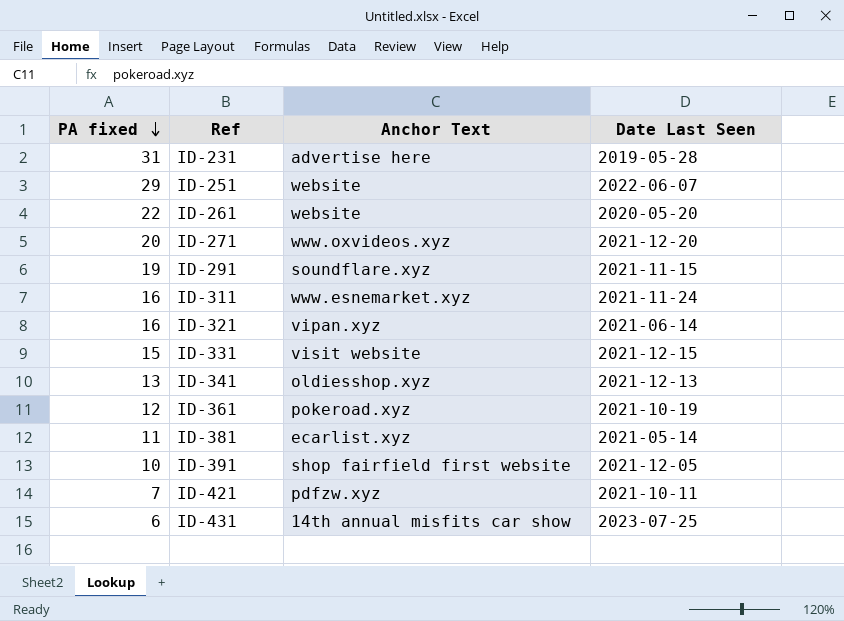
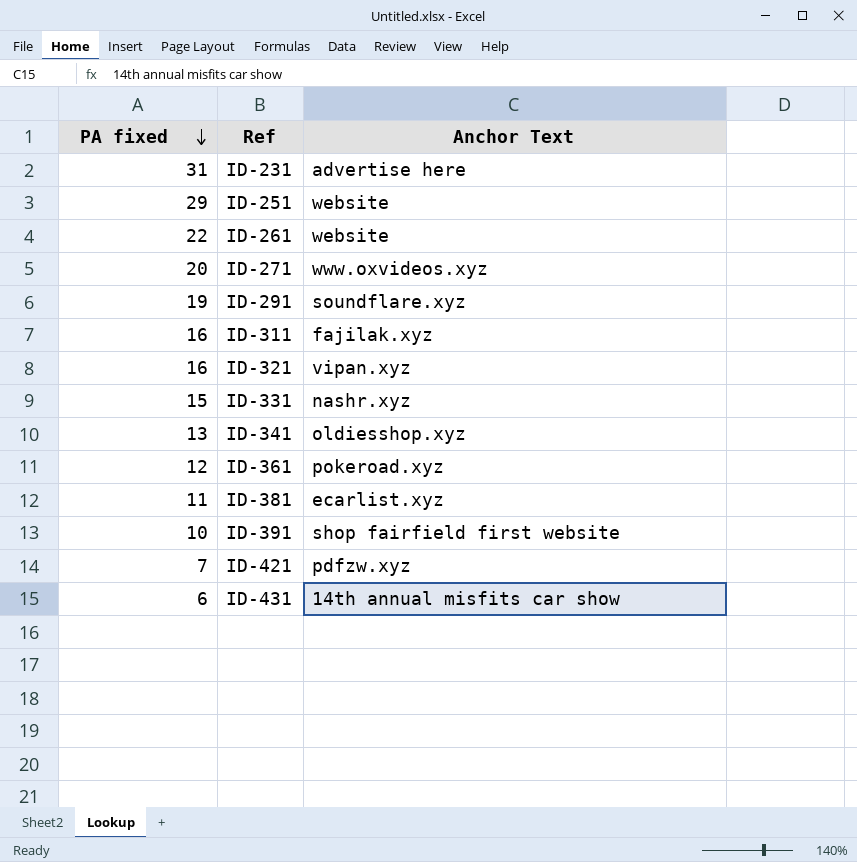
column Date Last Seen | position: 4 -> none
ID-311 | Anchor Text: www.esnemarket.xyz -> fajilak.xyz
ID-331 | Anchor Text: visit website -> nashr.xyz

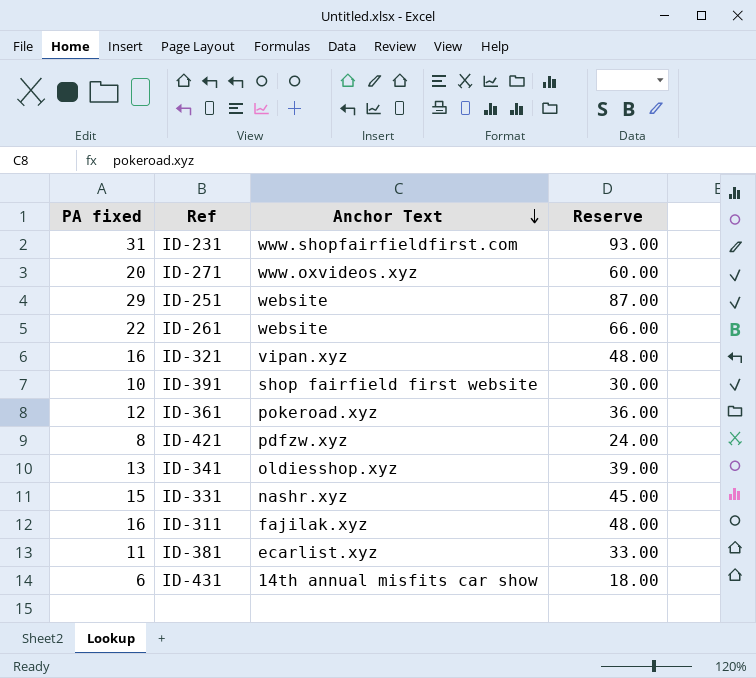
row order: PA fixed descending -> Anchor Text descending
column Reserve | formula: none -> [PA fixed] * 3
row ID-291: 19 | soundflare.xyz -> none
ID-231 | Anchor Text: advertise here -> www.shopfairfieldfirst.com
ID-421 | PA fixed: 7 -> 8

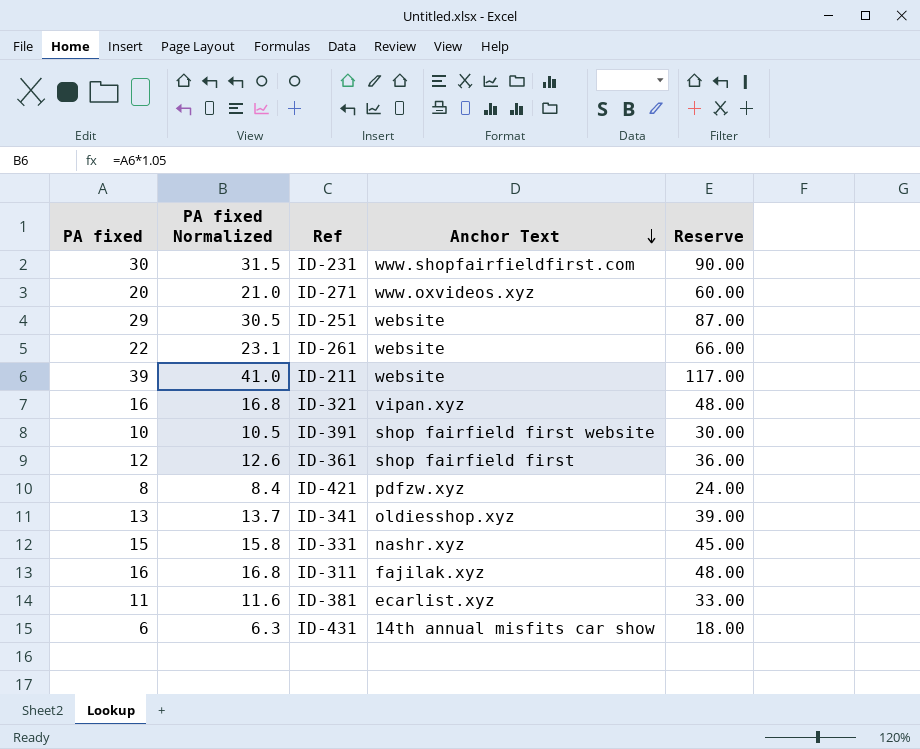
column PA fixed Normalized | formula: none -> [PA fixed] * 1.05
ID-231 | PA fixed: 31 -> 30
ID-231 | Reserve: 93.00 -> 90.00
row ID-211: none -> 39 | 41.0 | website | 117.00
ID-361 | Anchor Text: pokeroad.xyz -> shop fairfield first

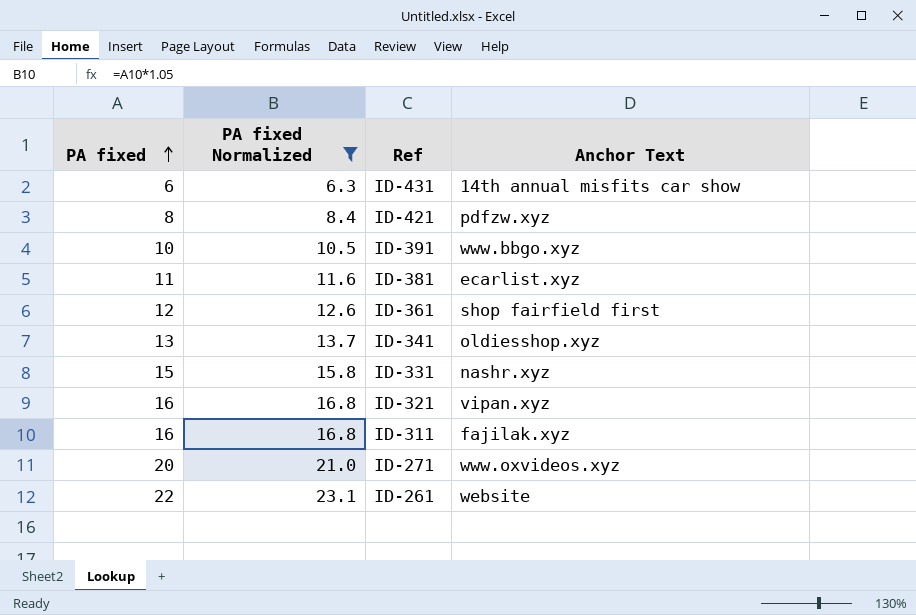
filter: none -> PA fixed Normalized <= 23.1
row order: Anchor Text descending -> PA fixed ascending
column Reserve | formula: [PA fixed] * 3 -> none
ID-391 | Anchor Text: shop fairfield first website -> www.bbgo.xyz

